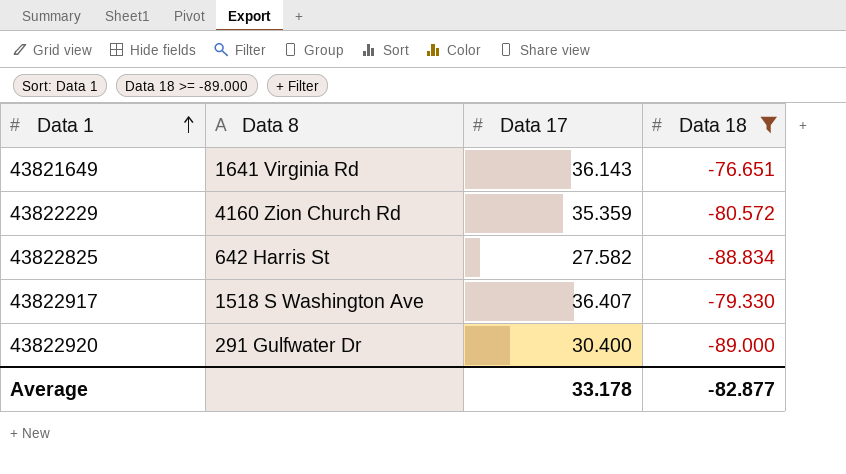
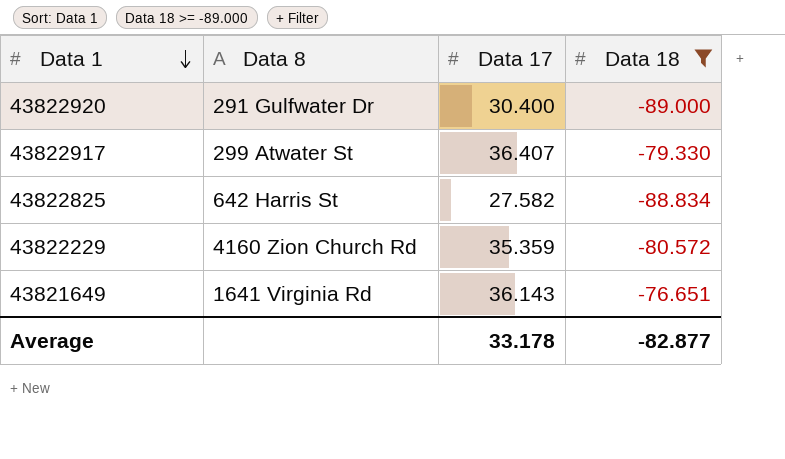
row order: Data 1 ascending -> Data 1 descending
43822917 | Data 8: 1518 S Washington Ave -> 299 Atwater St

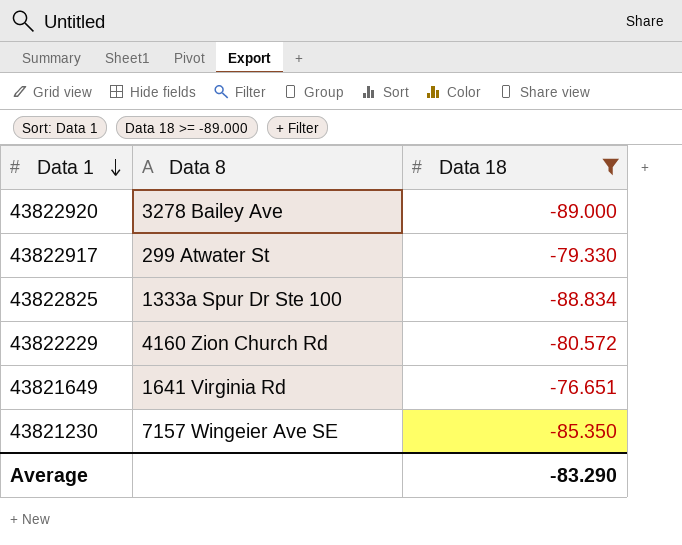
column Data 17 | position: 3 -> none
43822920 | Data 8: 291 Gulfwater Dr -> 3278 Bailey Ave
43822825 | Data 8: 642 Harris St -> 1333a Spur Dr Ste 100
row 43821230: none -> 7157 Wingeier Ave SE | -85.350
Average | Data 18: -82.877 -> -83.290

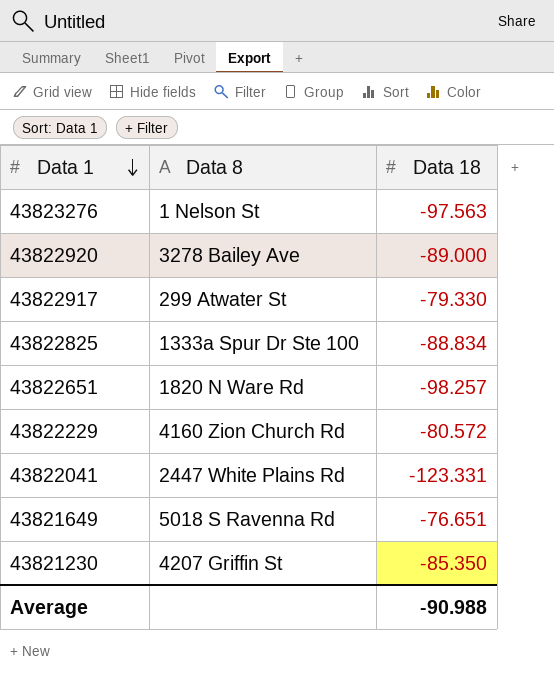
filter: Data 18 >= -89.000 -> none
43821649 | Data 8: 1641 Virginia Rd -> 5018 S Ravenna Rd
43821230 | Data 8: 7157 Wingeier Ave SE -> 4207 Griffin St
Average | Data 18: -83.290 -> -90.988

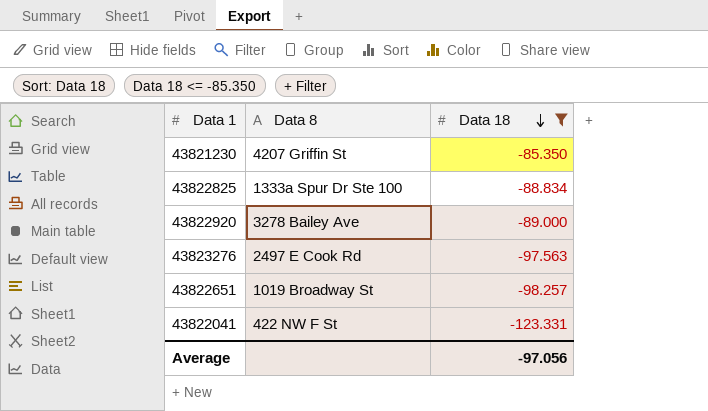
filter: none -> Data 18 <= -85.350
row order: Data 1 descending -> Data 18 descending
43823276 | Data 8: 1 Nelson St -> 2497 E Cook Rd
43822651 | Data 8: 1820 N Ware Rd -> 1019 Broadway St
43822041 | Data 8: 2447 White Plains Rd -> 422 NW F St
Average | Data 18: -90.988 -> -97.056

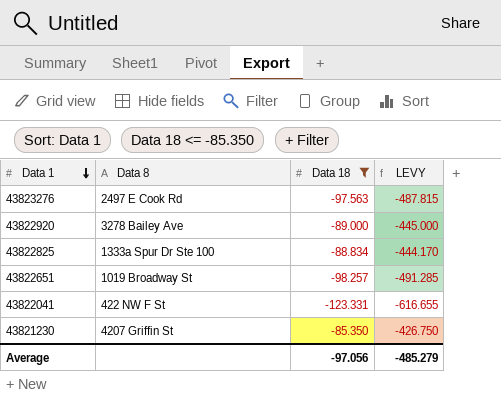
row order: Data 18 descending -> Data 1 descending
column LEVY | formula: none -> [Data 18] * 5

